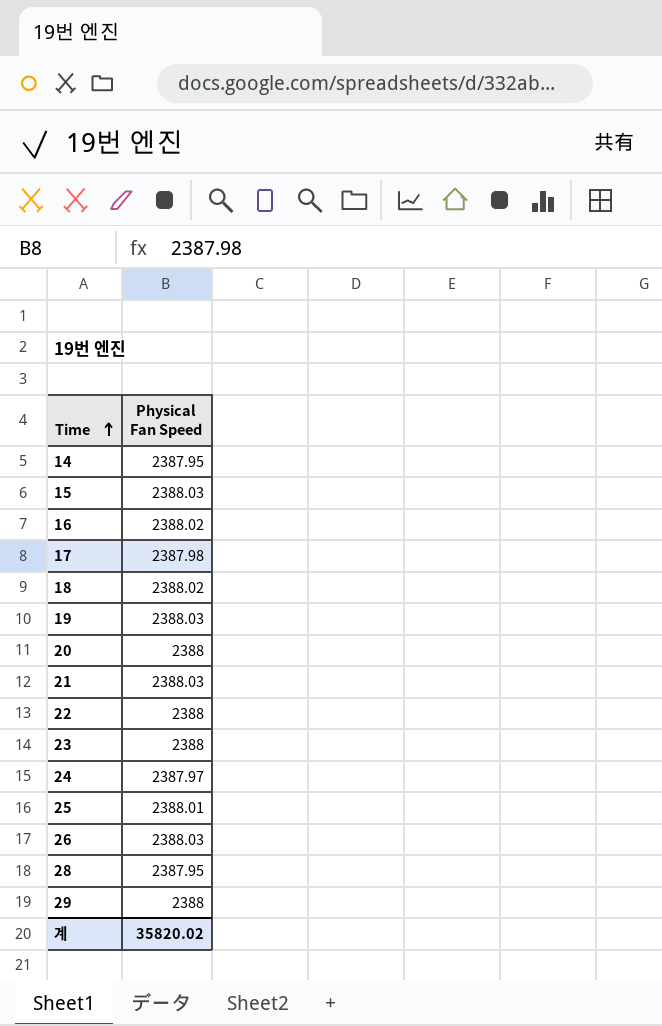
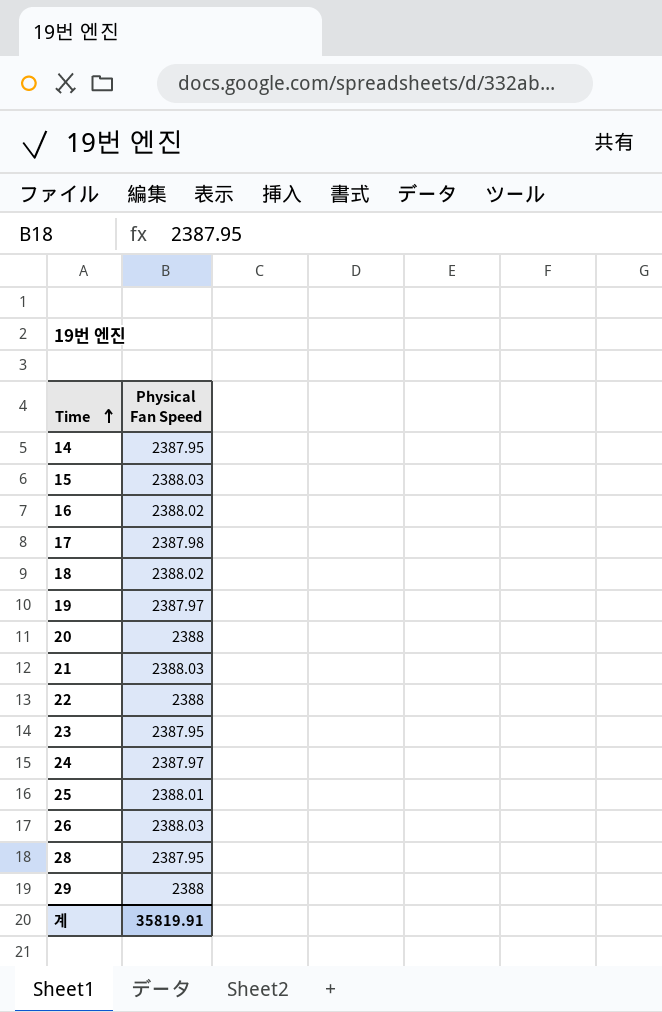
19 | Physical Fan Speed: 2388.03 -> 2387.97
23 | Physical Fan Speed: 2388 -> 2387.95
계 | Physical Fan Speed: 35820.02 -> 35819.91

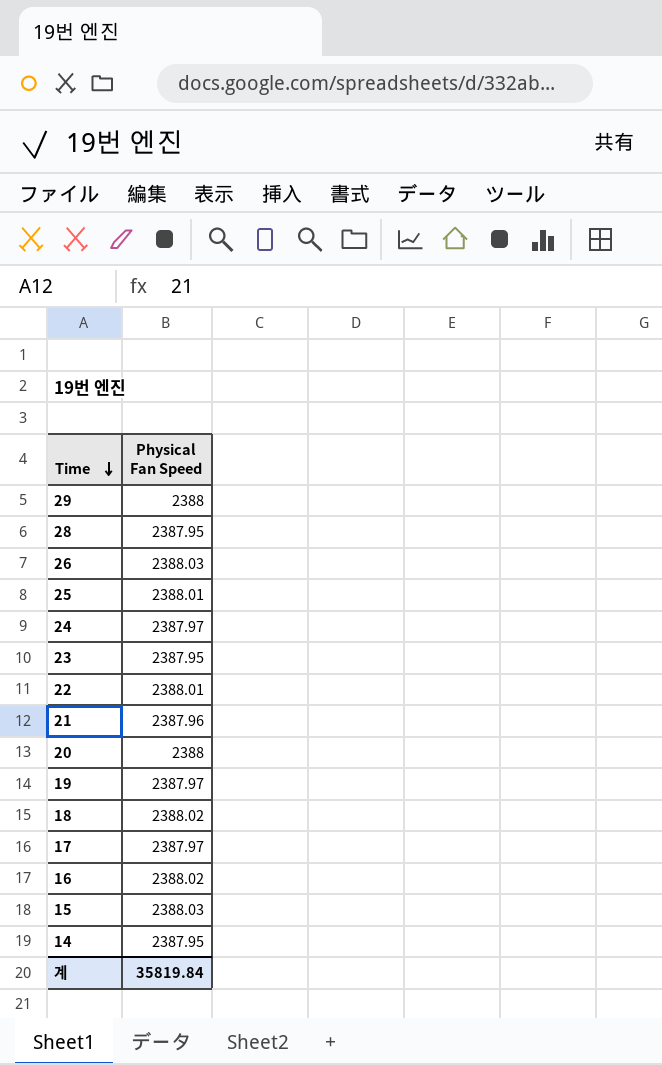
row order: Time ascending -> Time descending
22 | Physical Fan Speed: 2388 -> 2388.01
21 | Physical Fan Speed: 2388.03 -> 2387.96
17 | Physical Fan Speed: 2387.98 -> 2387.97
계 | Physical Fan Speed: 35819.91 -> 35819.84

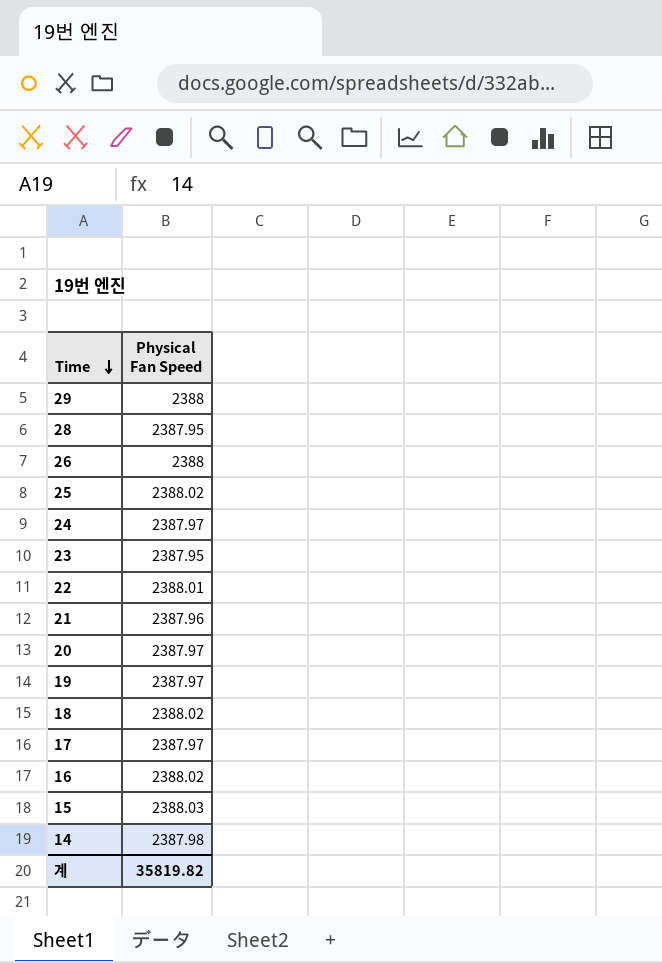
26 | Physical Fan Speed: 2388.03 -> 2388
25 | Physical Fan Speed: 2388.01 -> 2388.02
20 | Physical Fan Speed: 2388 -> 2387.97
14 | Physical Fan Speed: 2387.95 -> 2387.98
계 | Physical Fan Speed: 35819.84 -> 35819.82

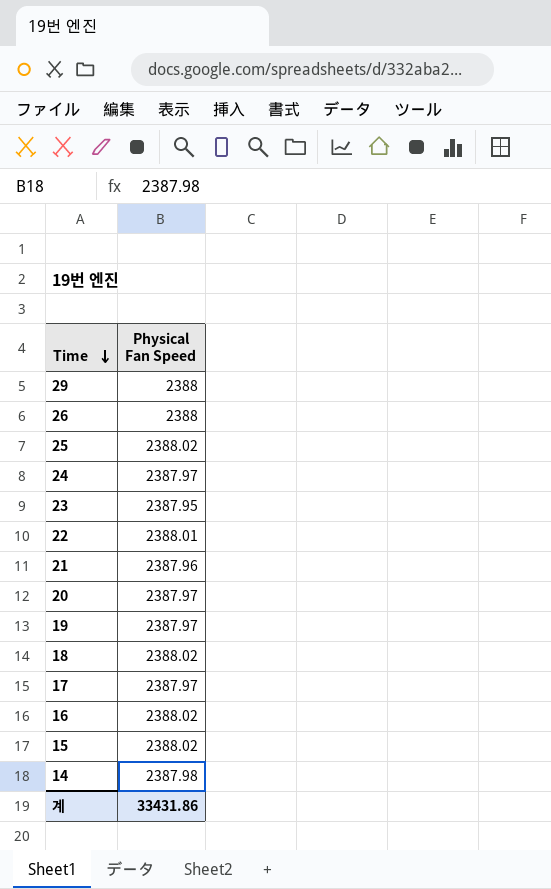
row 28: 2387.95 -> none
15 | Physical Fan Speed: 2388.03 -> 2388.02
계 | Physical Fan Speed: 35819.82 -> 33431.86

